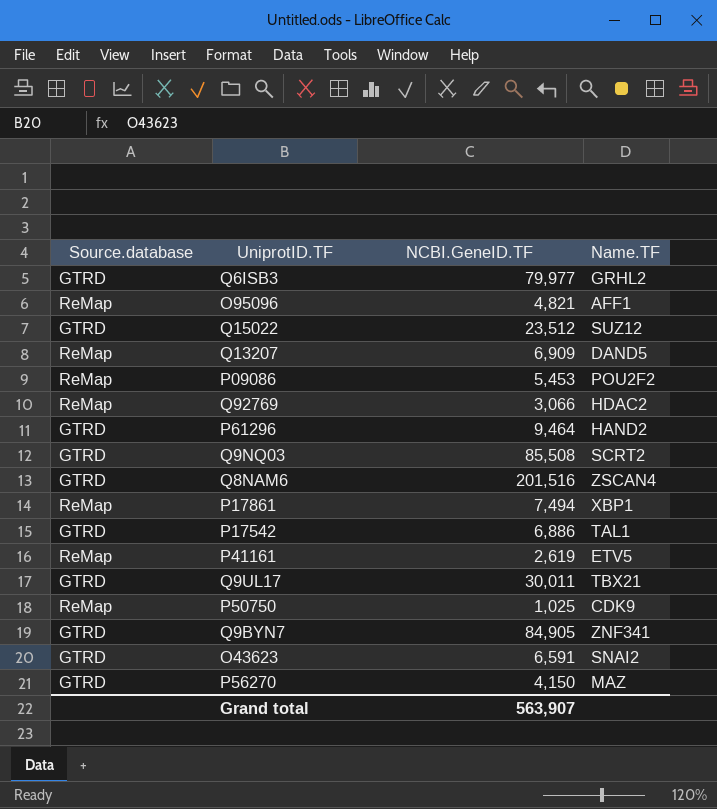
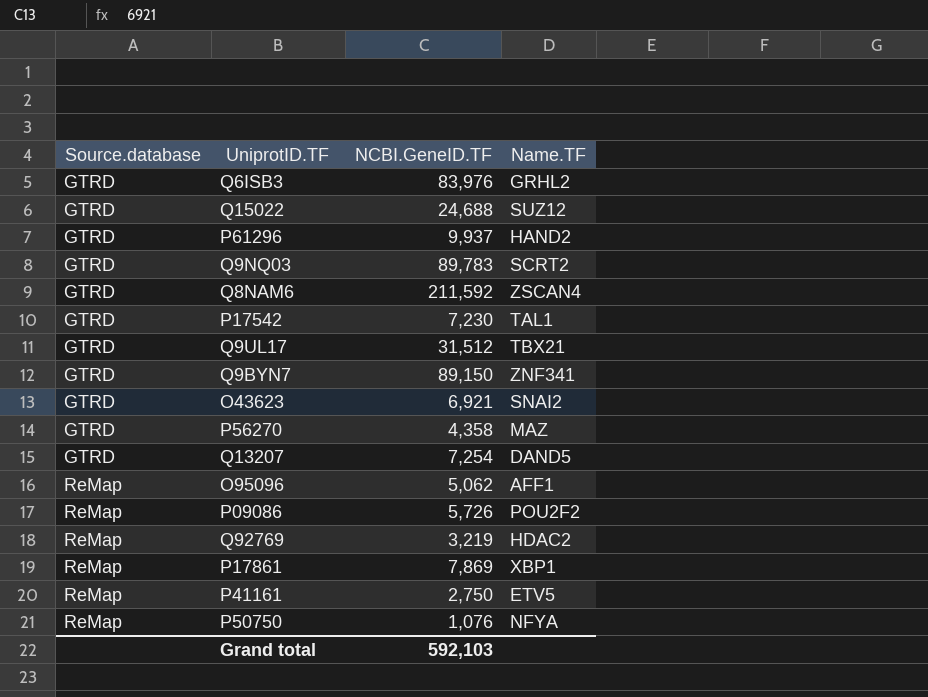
row order: none -> Source.database ascending
Q6ISB3 | NCBI.GeneID.TF: 79,977 -> 83,976
Q15022 | NCBI.GeneID.TF: 23,512 -> 24,688
P61296 | NCBI.GeneID.TF: 9,464 -> 9,937
Q9NQ03 | NCBI.GeneID.TF: 85,508 -> 89,783
Q8NAM6 | NCBI.GeneID.TF: 201,516 -> 211,592
P17542 | NCBI.GeneID.TF: 6,886 -> 7,230
Q9UL17 | NCBI.GeneID.TF: 30,011 -> 31,512
Q9BYN7 | NCBI.GeneID.TF: 84,905 -> 89,150
O43623 | NCBI.GeneID.TF: 6,591 -> 6,921
P56270 | NCBI.GeneID.TF: 4,150 -> 4,358
Q13207 | Source.database: ReMap -> GTRD
Q13207 | NCBI.GeneID.TF: 6,909 -> 7,254
O95096 | NCBI.GeneID.TF: 4,821 -> 5,062
P09086 | NCBI.GeneID.TF: 5,453 -> 5,726
Q92769 | NCBI.GeneID.TF: 3,066 -> 3,219
P17861 | NCBI.GeneID.TF: 7,494 -> 7,869
P41161 | NCBI.GeneID.TF: 2,619 -> 2,750
P50750 | NCBI.GeneID.TF: 1,025 -> 1,076
P50750 | Name.TF: CDK9 -> NFYA
Grand total | NCBI.GeneID.TF: 563,907 -> 592,103

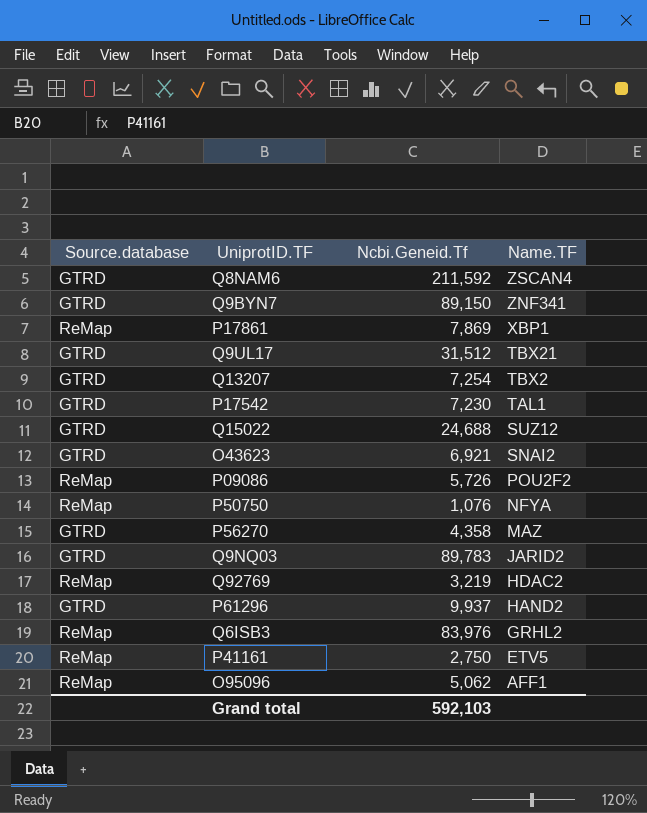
row order: Source.database ascending -> Name.TF descending
column name: NCBI.GeneID.TF -> Ncbi.Geneid.Tf
Q13207 | Name.TF: DAND5 -> TBX2
Q9NQ03 | Name.TF: SCRT2 -> JARID2
Q6ISB3 | Source.database: GTRD -> ReMap

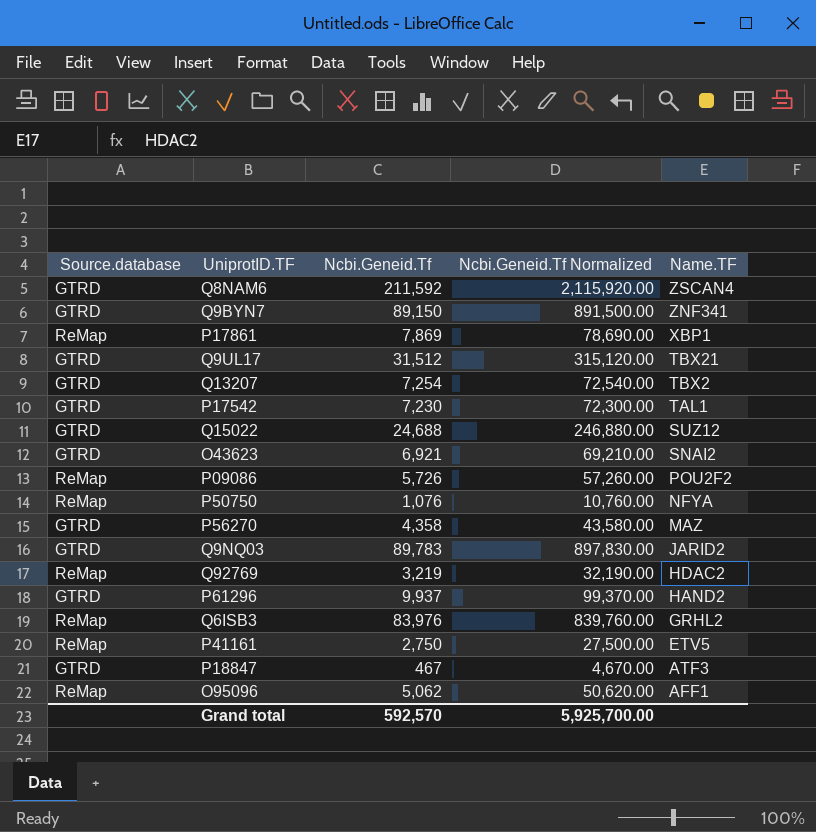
column Ncbi.Geneid.Tf Normalized | formula: none -> [Ncbi.Geneid.Tf] * 10
row P18847: none -> GTRD | 467 | 4,670.00 | ATF3
Grand total | Ncbi.Geneid.Tf: 592,103 -> 592,570

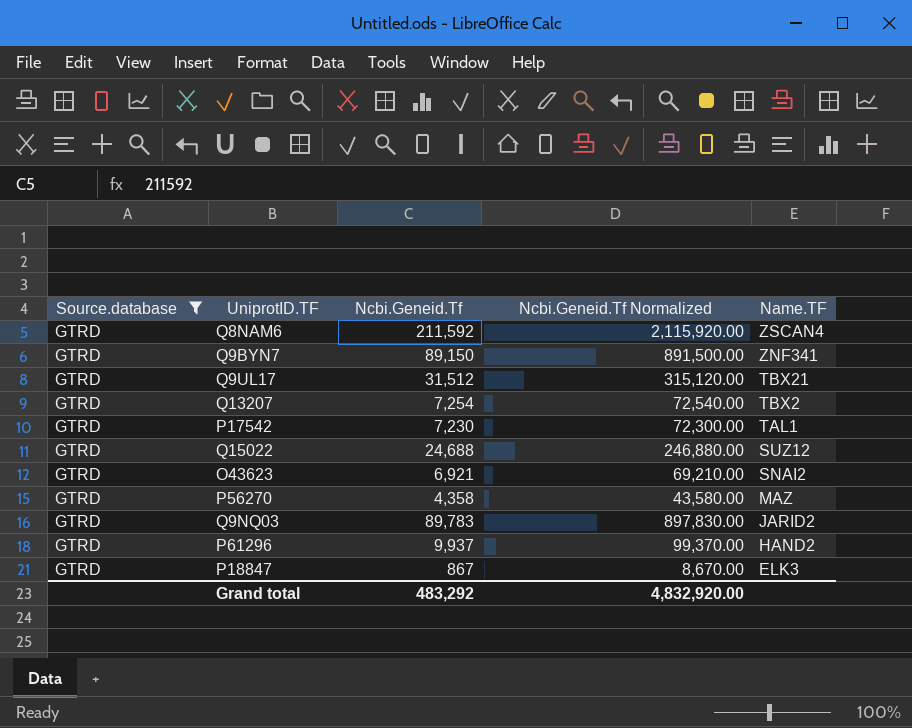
filter: none -> Source.database = GTRD
P18847 | Ncbi.Geneid.Tf: 467 -> 867
P18847 | Ncbi.Geneid.Tf Normalized: 4,670.00 -> 8,670.00
P18847 | Name.TF: ATF3 -> ELK3
Grand total | Ncbi.Geneid.Tf: 592,570 -> 483,292
Grand total | Ncbi.Geneid.Tf Normalized: 5,925,700.00 -> 4,832,920.00

